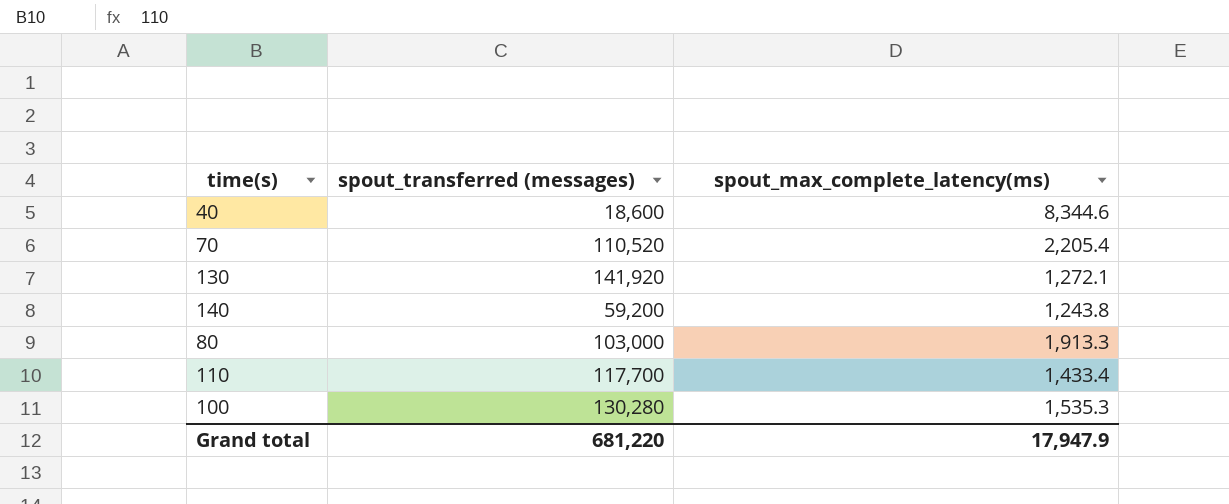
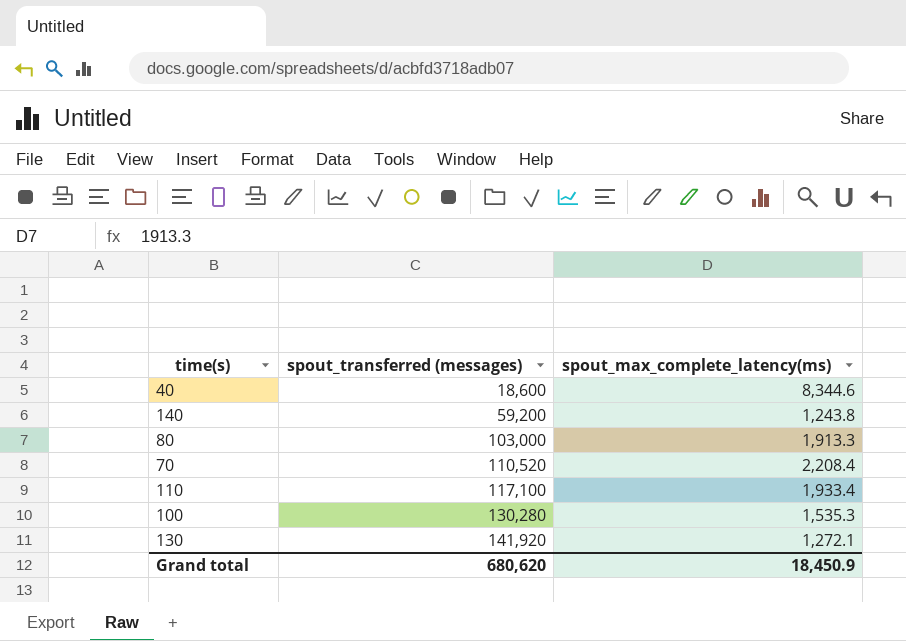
row order: none -> spout_transferred (messages) ascending
70 | spout_max_complete_latency(ms): 2,205.4 -> 2,208.4
110 | spout_transferred (messages): 117,700 -> 117,100
110 | spout_max_complete_latency(ms): 1,433.4 -> 1,933.4
Grand total | spout_transferred (messages): 681,220 -> 680,620
Grand total | spout_max_complete_latency(ms): 17,947.9 -> 18,450.9

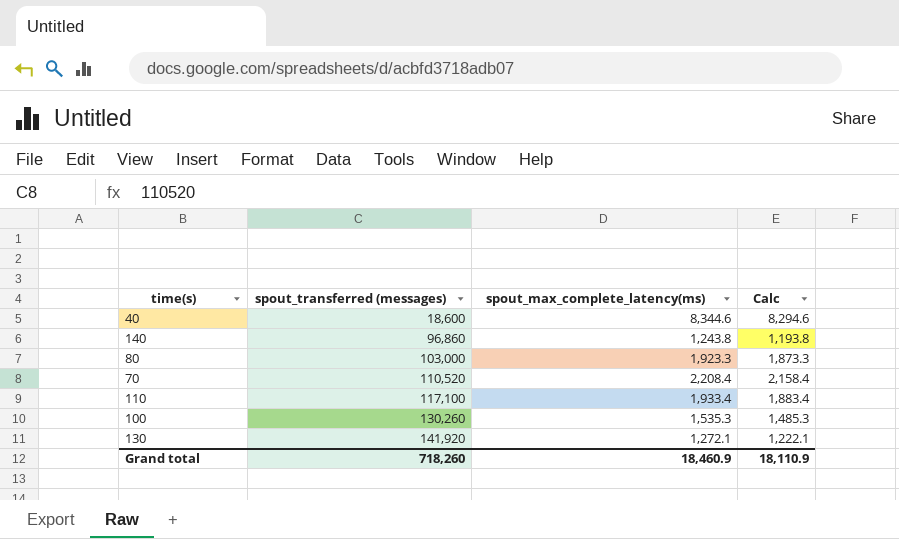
column Calc | formula: none -> [spout_max_complete_latency(ms)] - 50
140 | spout_transferred (messages): 59,200 -> 96,860
80 | spout_max_complete_latency(ms): 1,913.3 -> 1,923.3
100 | spout_transferred (messages): 130,280 -> 130,260
Grand total | spout_transferred (messages): 680,620 -> 718,260
Grand total | spout_max_complete_latency(ms): 18,450.9 -> 18,460.9

